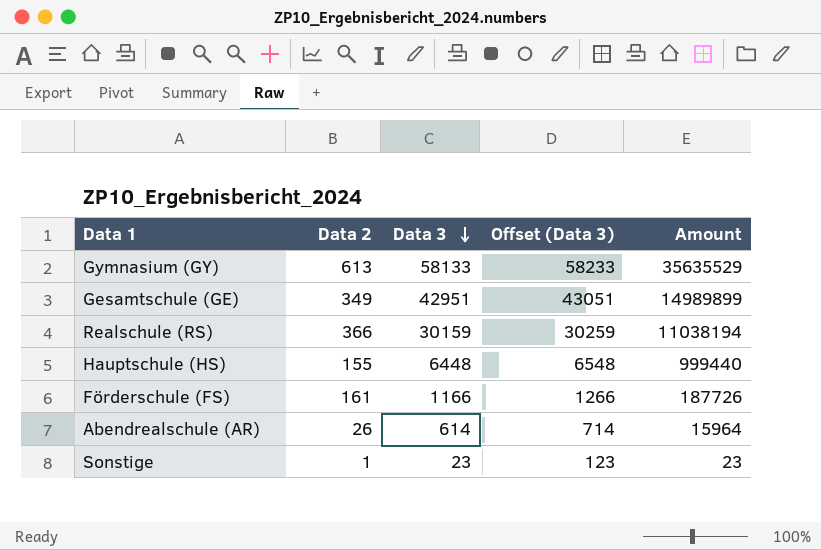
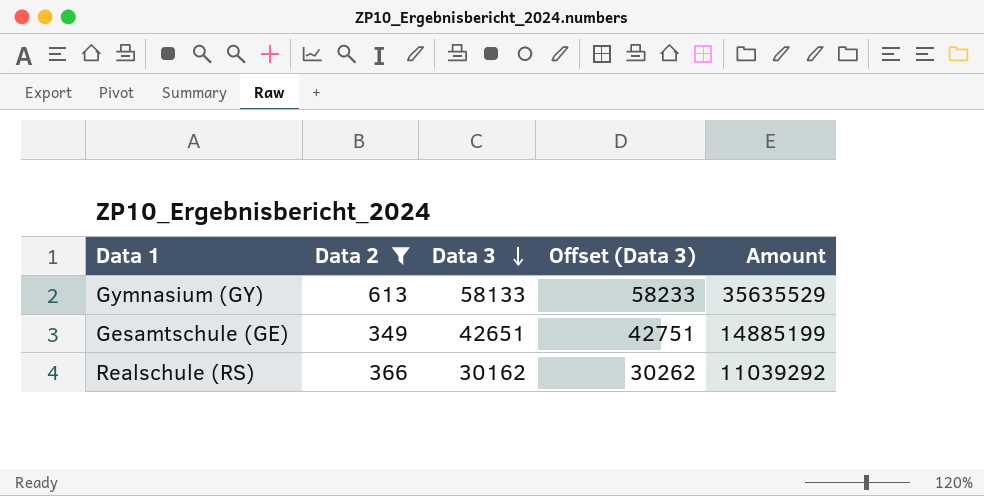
filter: none -> Data 2 >= 349
Gesamtschule (GE) | Data 3: 42951 -> 42651
Gesamtschule (GE) | Offset (Data 3): 43051 -> 42751
Gesamtschule (GE) | Amount: 14989899 -> 14885199
Realschule (RS) | Data 3: 30159 -> 30162
Realschule (RS) | Offset (Data 3): 30259 -> 30262
Realschule (RS) | Amount: 11038194 -> 11039292

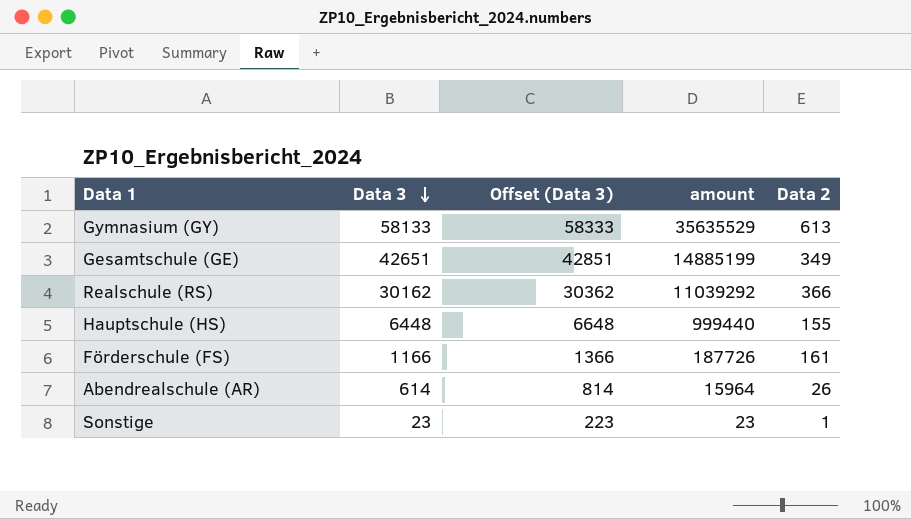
filter: Data 2 >= 349 -> none
column Offset (Data 3) | formula: [Data 3] + 100 -> [Data 3] + 200
column name: Amount -> amount
column Data 2 | position: 2 -> 5

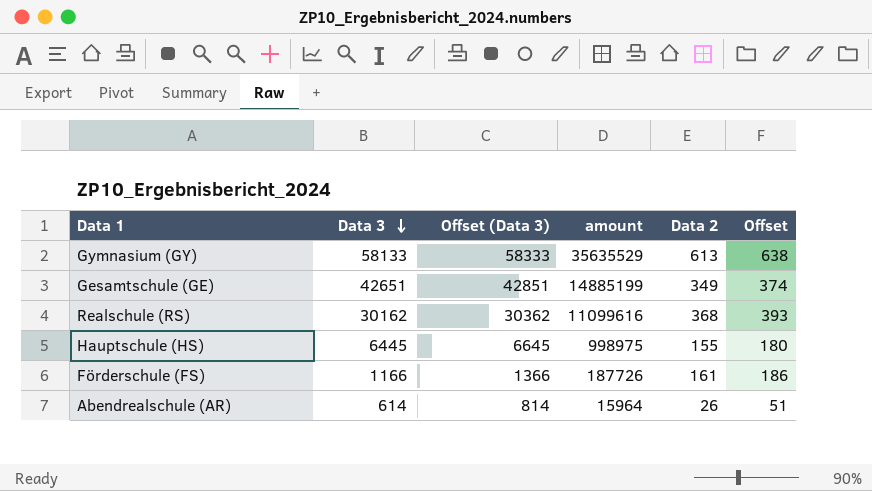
column Offset | formula: none -> [Data 2] + 25
row Sonstige: 23 | 223 | 23 | 1 -> none
Realschule (RS) | amount: 11039292 -> 11099616
Realschule (RS) | Data 2: 366 -> 368
Hauptschule (HS) | Data 3: 6448 -> 6445
Hauptschule (HS) | Offset (Data 3): 6648 -> 6645
Hauptschule (HS) | amount: 999440 -> 998975

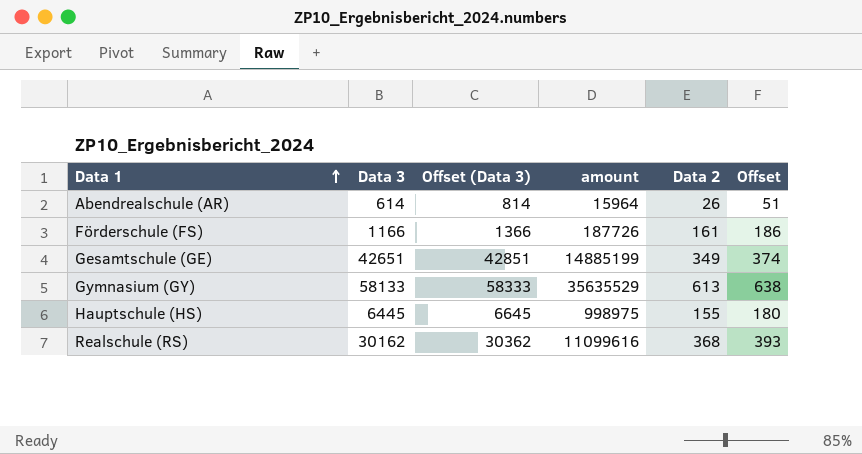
row order: Data 3 descending -> Data 1 ascending

